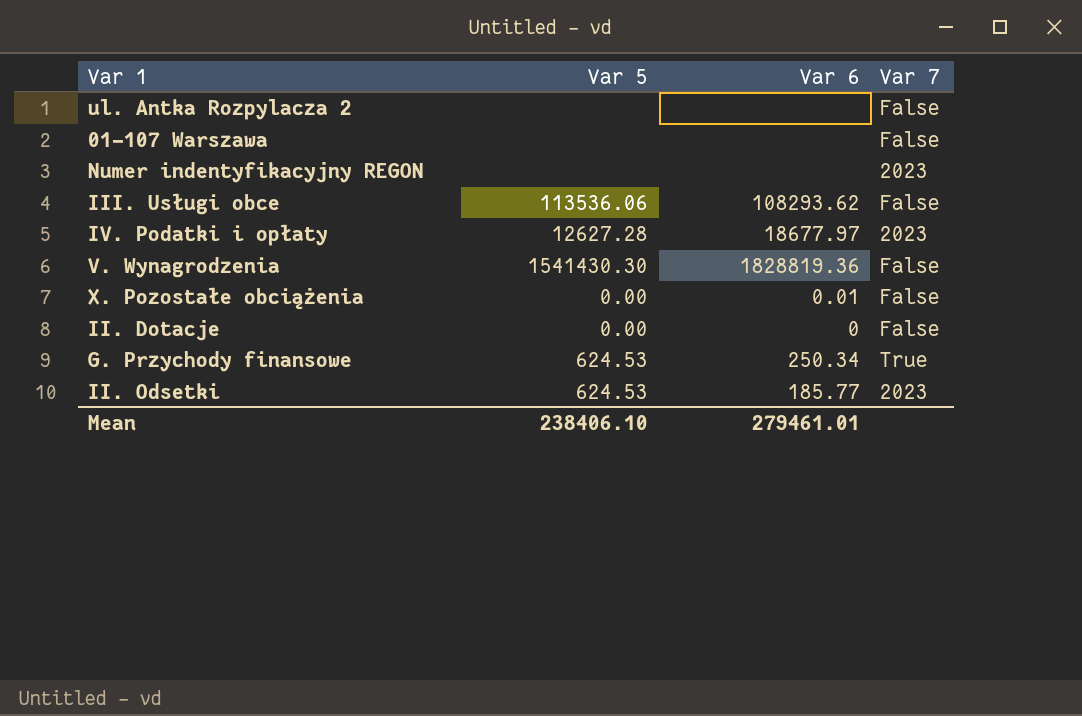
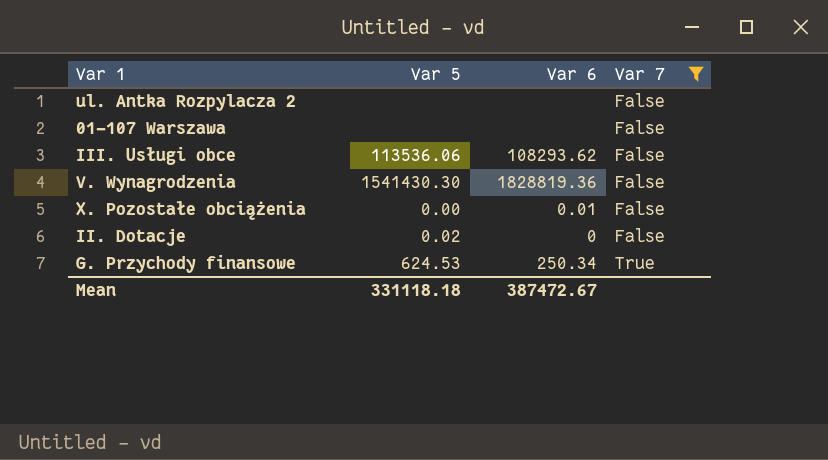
filter: none -> Var 7 != 2023
II. Dotacje | Var 5: 0.00 -> 0.02
Mean | Var 5: 238406.10 -> 331118.18
Mean | Var 6: 279461.01 -> 387472.67

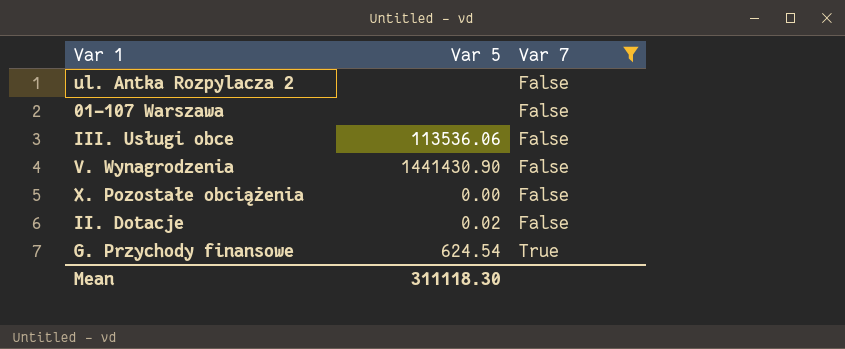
column Var 6 | position: 3 -> none
V. Wynagrodzenia | Var 5: 1541430.30 -> 1441430.90
G. Przychody finansowe | Var 5: 624.53 -> 624.54
Mean | Var 5: 331118.18 -> 311118.30

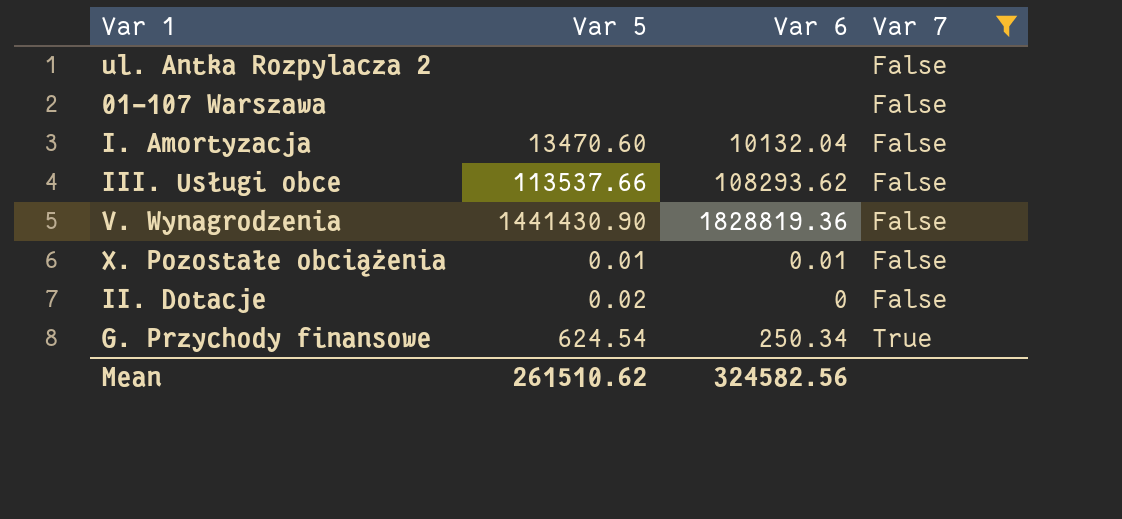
column Var 6 | position: none -> 3
row I. Amortyzacja: none -> 13470.60 | 10132.04 | False
III. Usługi obce | Var 5: 113536.06 -> 113537.66
X. Pozostałe obciążenia | Var 5: 0.00 -> 0.01
Mean | Var 5: 311118.30 -> 261510.62

